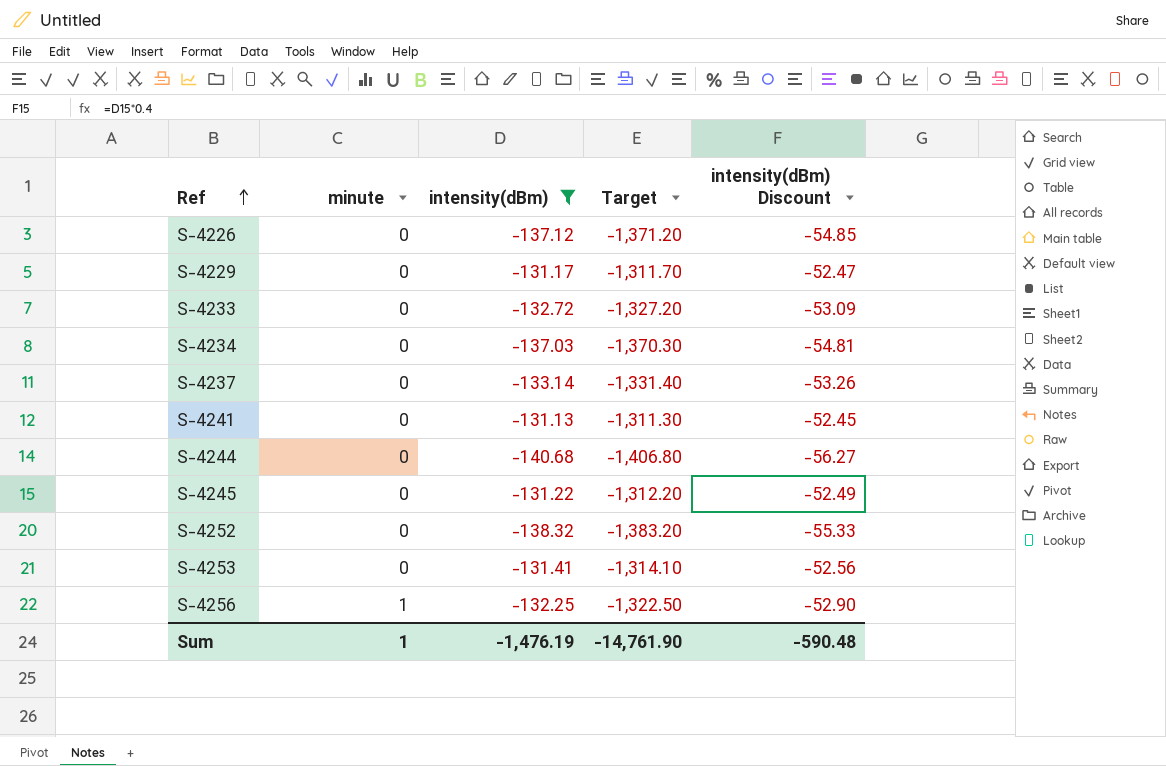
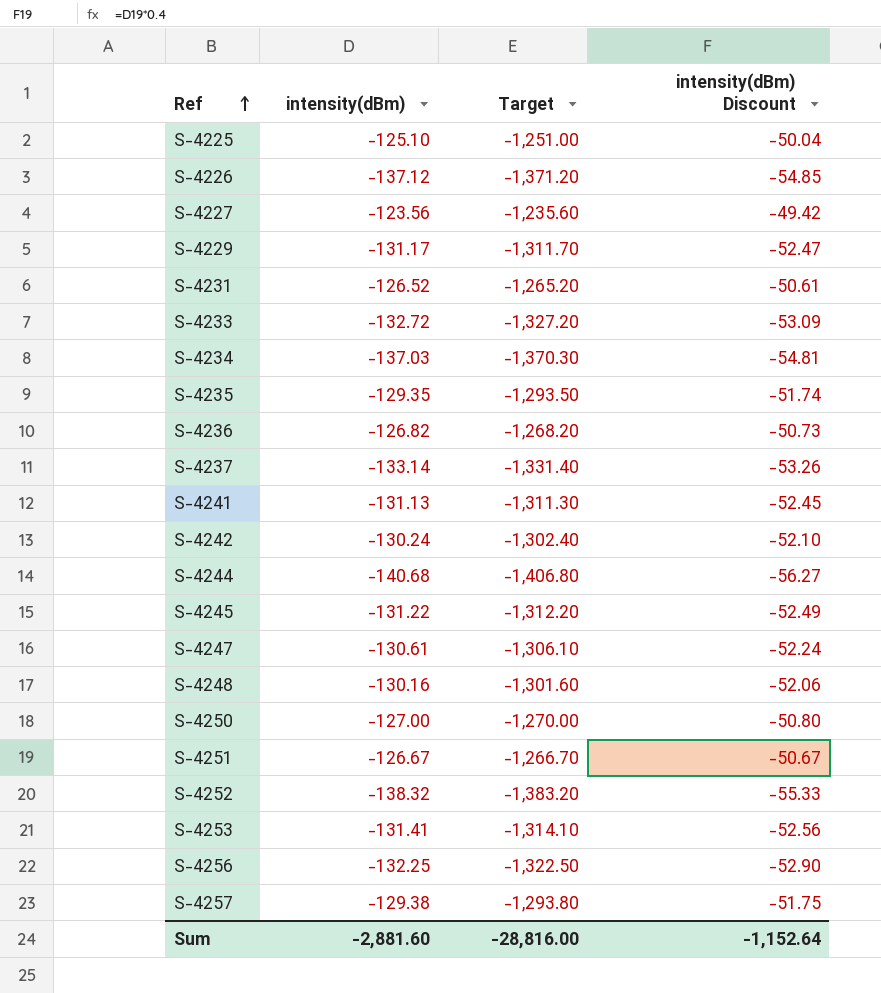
filter: intensity(dBm) <= -131.13 -> none
column minute | position: 2 -> none
Sum | intensity(dBm): -1,476.19 -> -2,881.60
Sum | Target: -14,761.90 -> -28,816.00
Sum | intensity(dBm) Discount: -590.48 -> -1,152.64

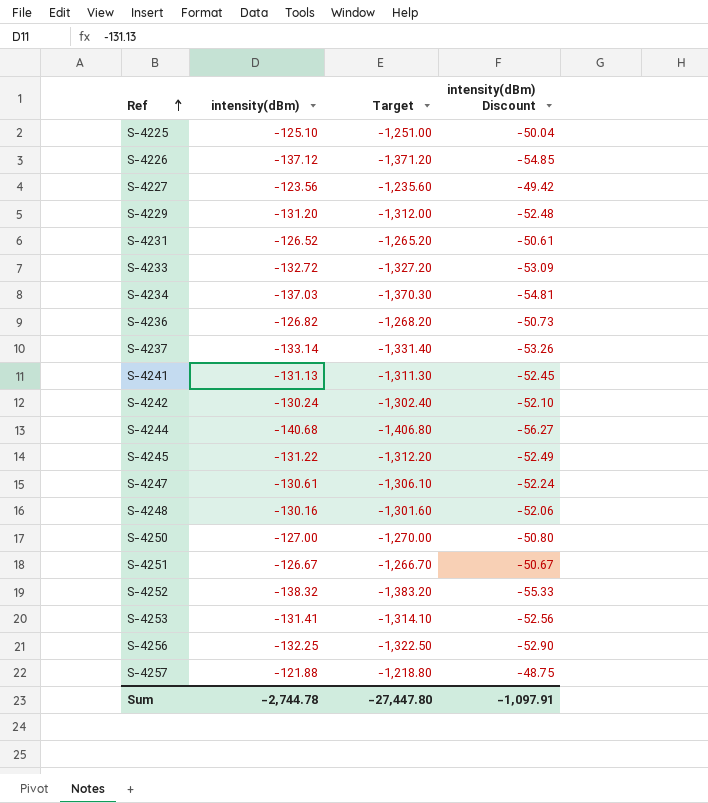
row S-4235: -129.35 | -1,293.50 | -51.74 -> none
S-4229 | intensity(dBm): -131.17 -> -131.20
S-4229 | Target: -1,311.70 -> -1,312.00
S-4229 | intensity(dBm) Discount: -52.47 -> -52.48
S-4257 | intensity(dBm): -129.38 -> -121.88
S-4257 | Target: -1,293.80 -> -1,218.80
S-4257 | intensity(dBm) Discount: -51.75 -> -48.75
Sum | intensity(dBm): -2,881.60 -> -2,744.78
Sum | Target: -28,816.00 -> -27,447.80
Sum | intensity(dBm) Discount: -1,152.64 -> -1,097.91

